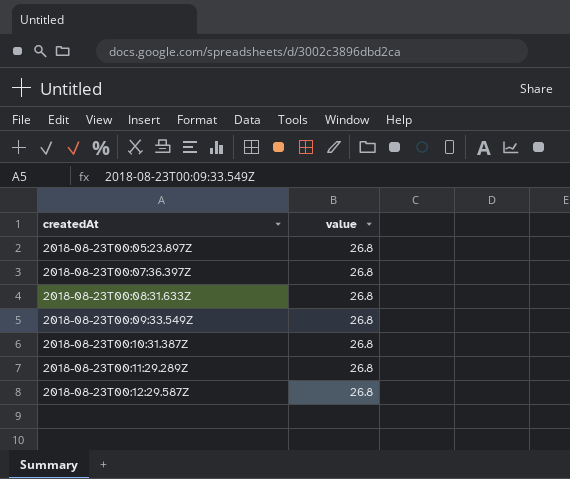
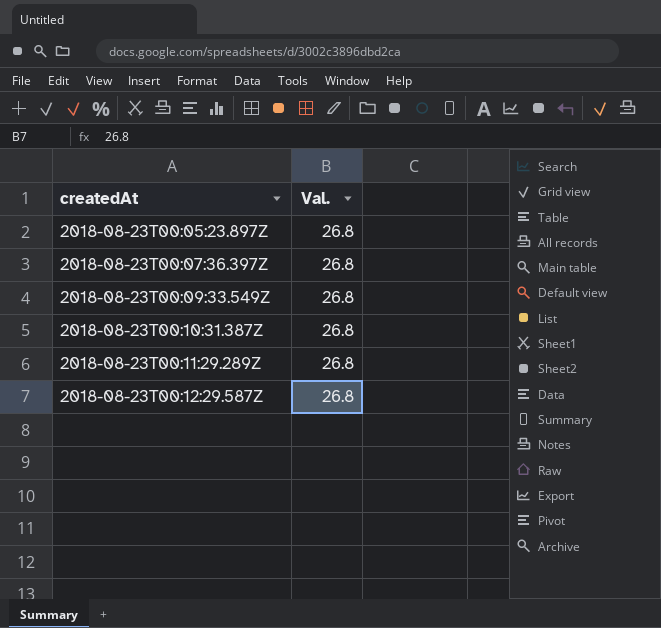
column name: value -> Val.
row 2018-08-23T00:08:31.633Z: 26.8 -> none

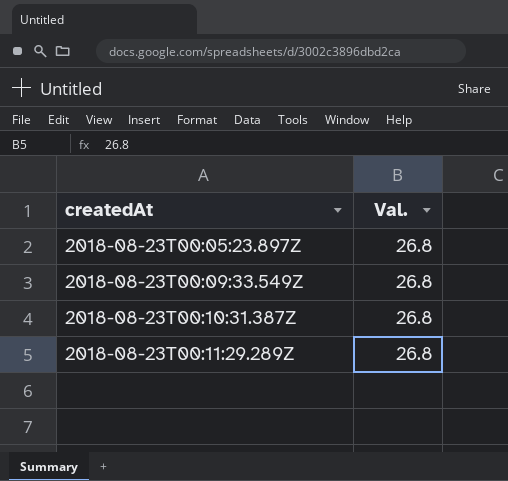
row 2018-08-23T00:07:36.397Z: 26.8 -> none
row 2018-08-23T00:12:29.587Z: 26.8 -> none

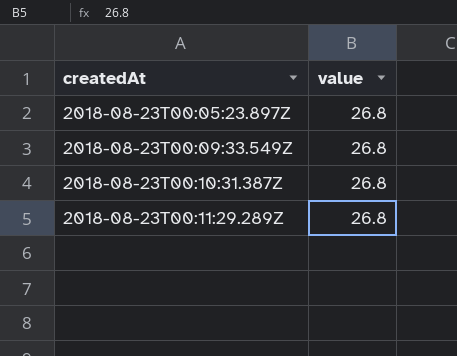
column name: Val. -> value

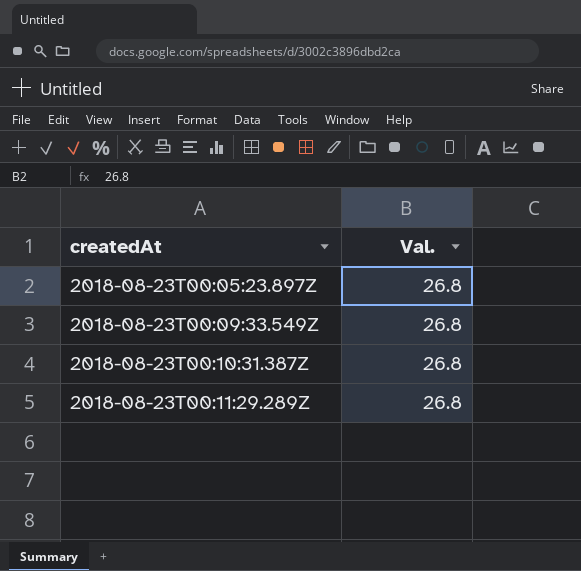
column name: value -> Val.

